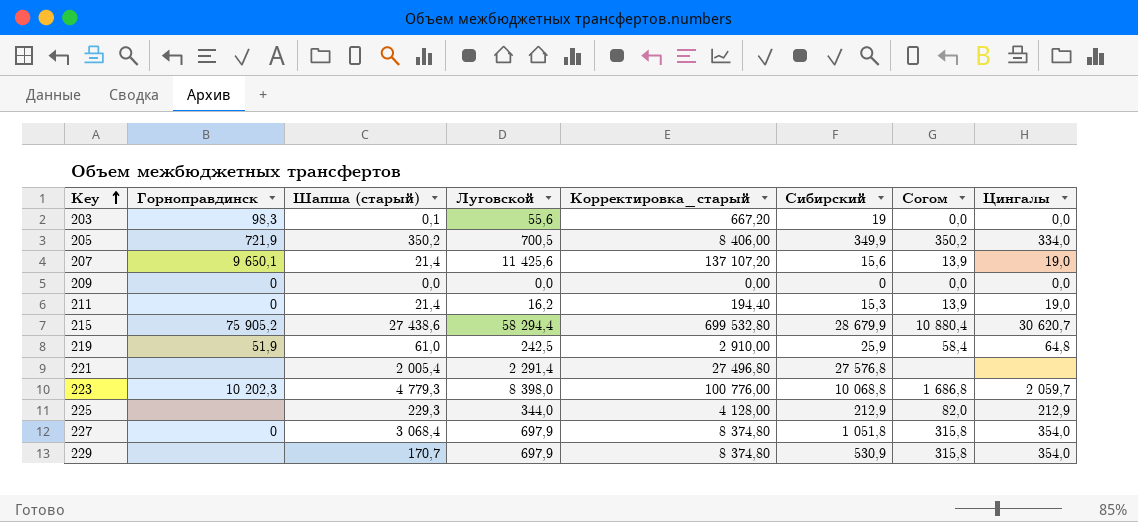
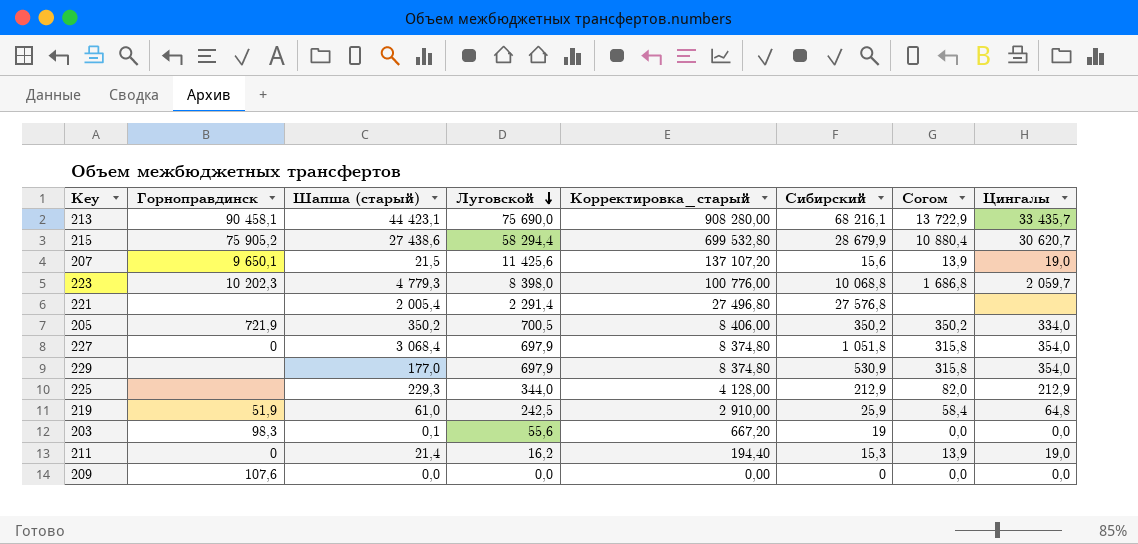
row order: Key ascending -> Луговской descending
row 213: none -> 90 458,1 | 44 423,1 | 75 690,0 | 908 280,00 | 68 216,1 | 13 722,9 | 33 435,7
207 | Шапша (старый): 21,4 -> 21,5
205 | Сибирский: 349,9 -> 350,2
229 | Шапша (старый): 170,7 -> 177,0
209 | Горноправдинск: 0 -> 107,6

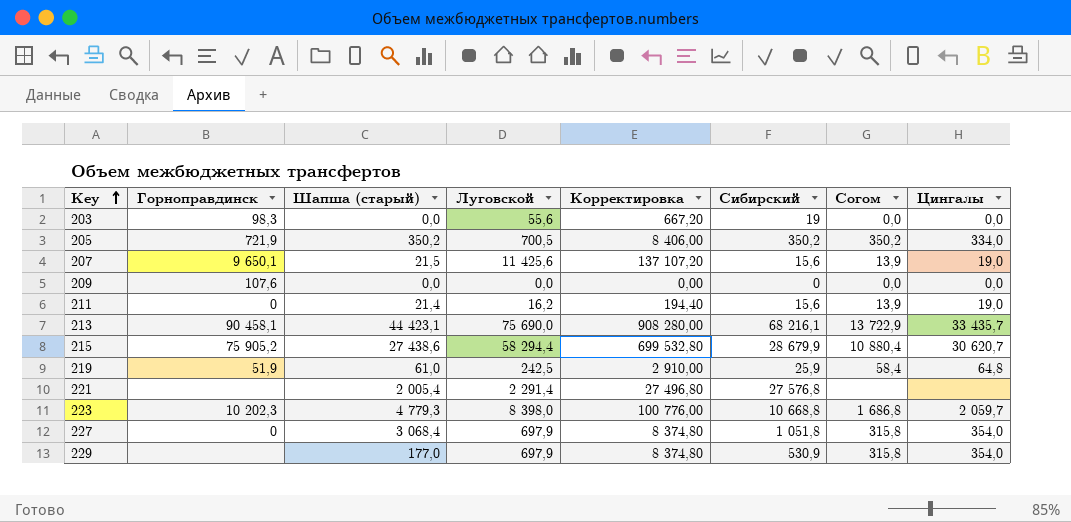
row order: Луговской descending -> Key ascending
column name: Корректировка_старый -> Корректировка
row 225: none | 229,3 | 344,0 | 4 128,00 | 212,9 | 82,0 | 212,9 -> none
203 | Шапша (старый): 0,1 -> 0,0
211 | Сибирский: 15,3 -> 15,6
223 | Сибирский: 10 068,8 -> 10 668,8

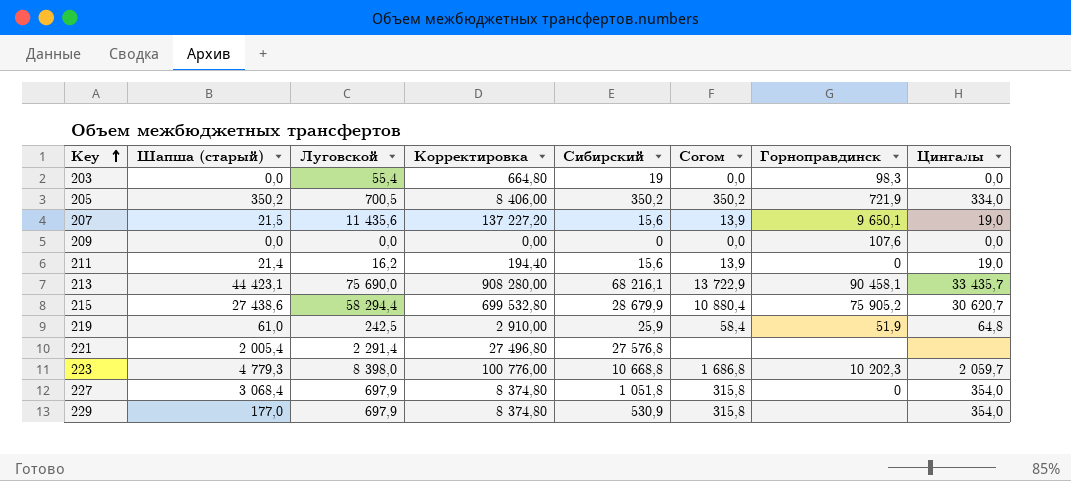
column Горноправдинск | position: 2 -> 7
203 | Луговской: 55,6 -> 55,4
203 | Корректировка: 667,20 -> 664,80
207 | Луговской: 11 425,6 -> 11 435,6
207 | Корректировка: 137 107,20 -> 137 227,20

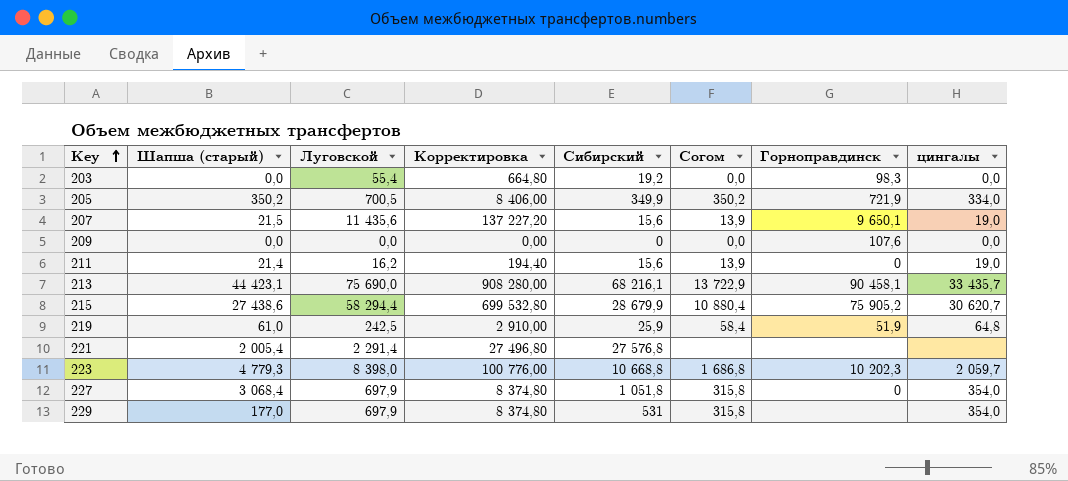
column name: Цингалы -> цингалы
203 | Сибирский: 19 -> 19,2
205 | Сибирский: 350,2 -> 349,9
229 | Сибирский: 530,9 -> 531

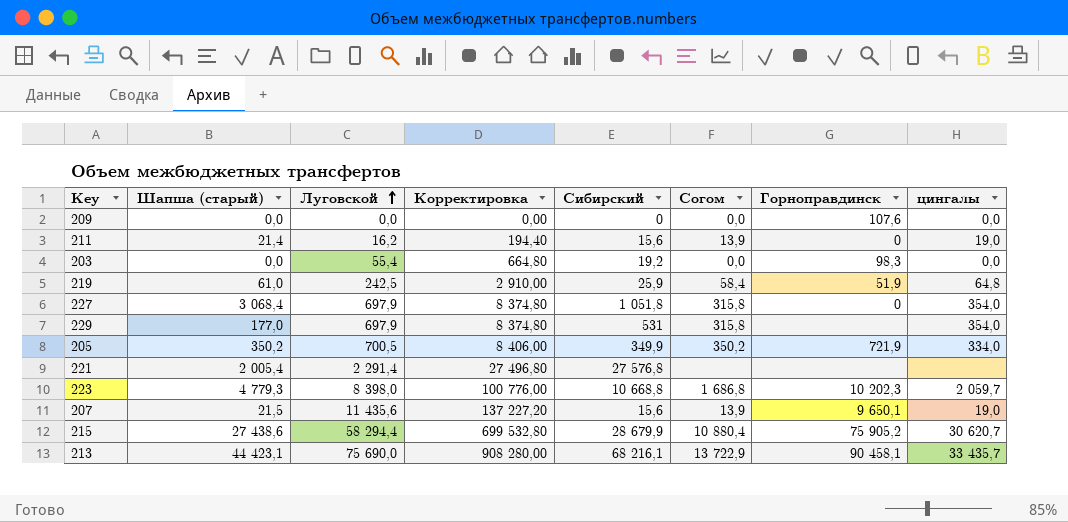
row order: Key ascending -> Луговской ascending

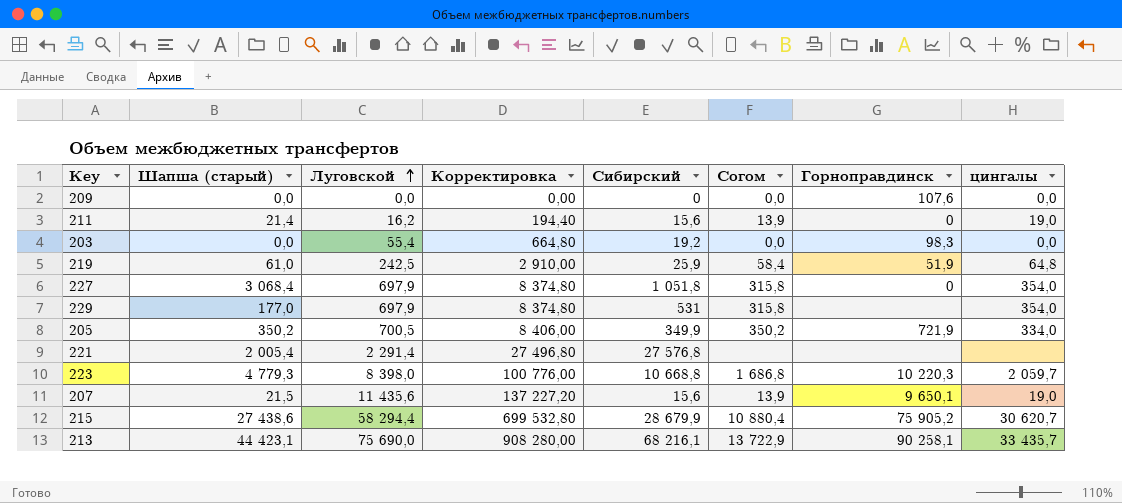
223 | Горноправдинск: 10 202,3 -> 10 220,3
213 | Горноправдинск: 90 458,1 -> 90 258,1

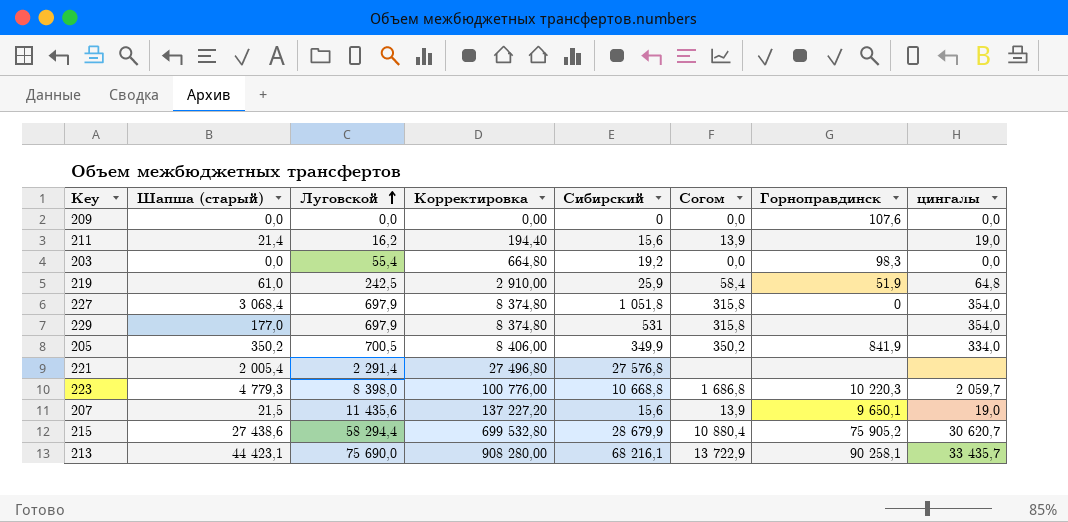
211 | Горноправдинск: 0 -> none
205 | Горноправдинск: 721,9 -> 841,9

